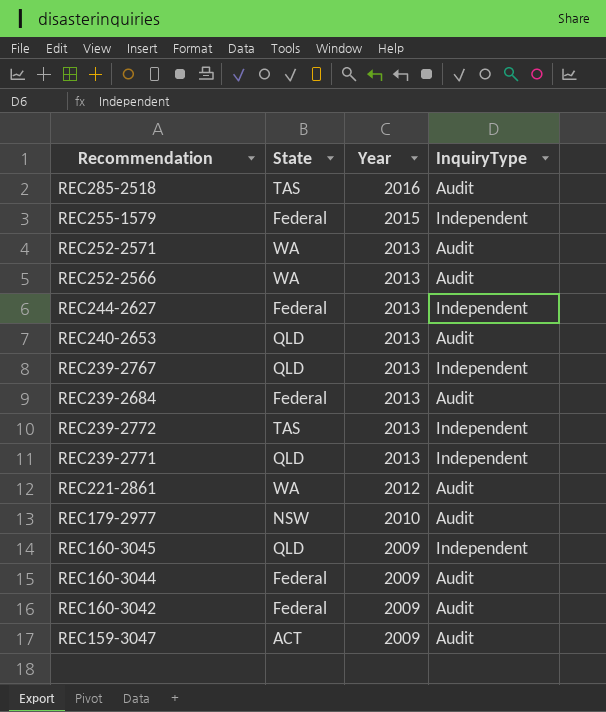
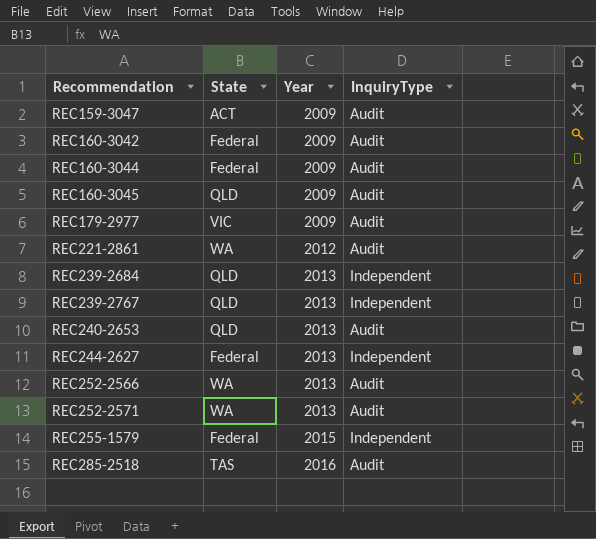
row order: Year descending -> Recommendation ascending
row REC239-2772: TAS | 2013 | Independent -> none
row REC239-2771: QLD | 2013 | Independent -> none
REC160-3045 | InquiryType: Independent -> Audit
REC179-2977 | State: NSW -> VIC
REC179-2977 | Year: 2010 -> 2009
REC239-2684 | State: Federal -> QLD
REC239-2684 | InquiryType: Audit -> Independent

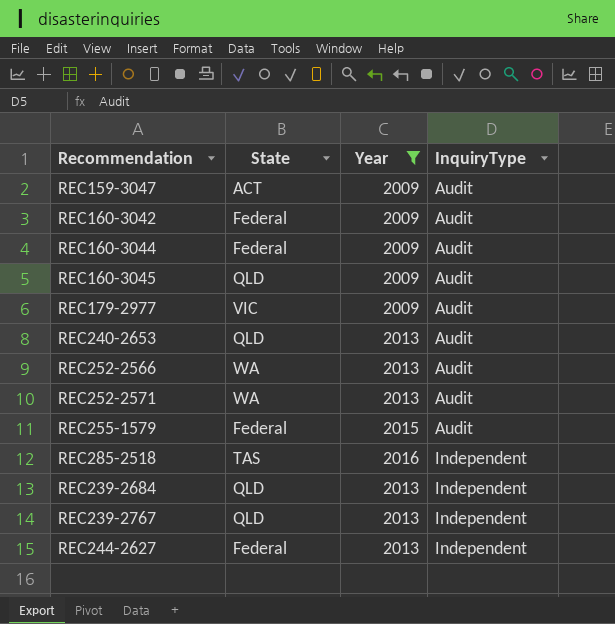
filter: none -> Year != 2012
row order: Recommendation ascending -> InquiryType ascending
REC255-1579 | InquiryType: Independent -> Audit
REC285-2518 | InquiryType: Audit -> Independent

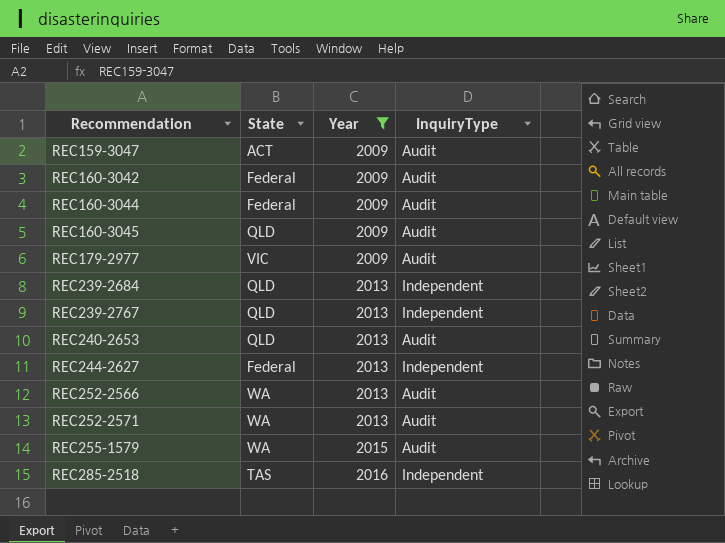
row order: InquiryType ascending -> Recommendation ascending
REC255-1579 | State: Federal -> WA

